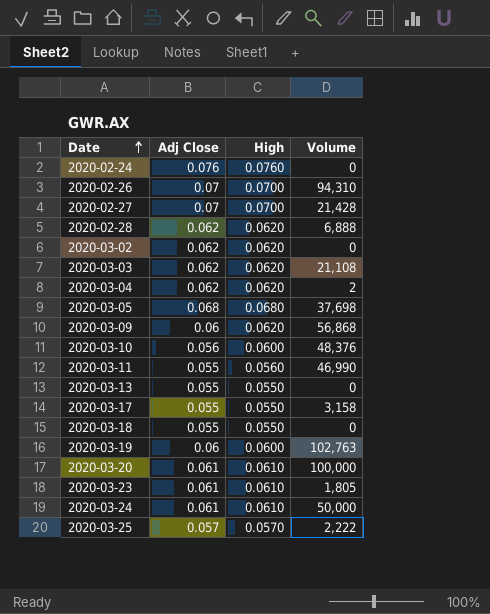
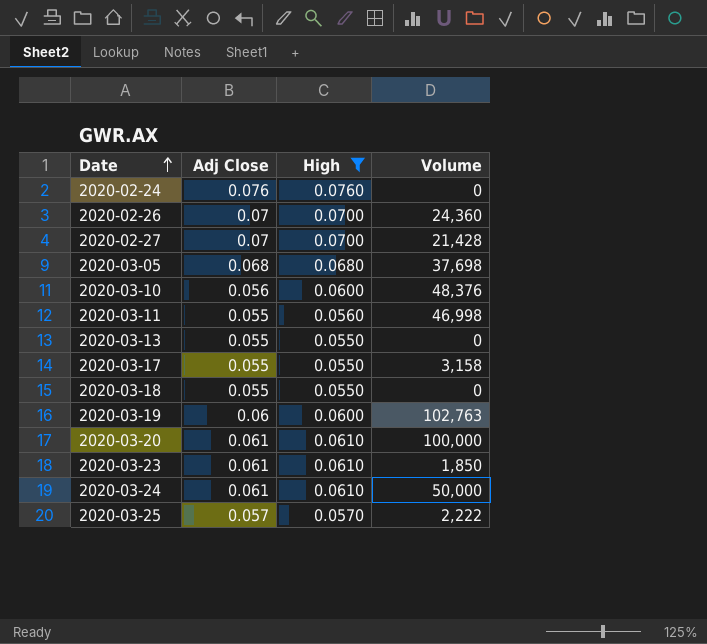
filter: none -> High != 0.0620
2020-02-26 | Volume: 94,310 -> 24,360
2020-03-11 | Volume: 46,990 -> 46,998
2020-03-23 | Volume: 1,805 -> 1,850

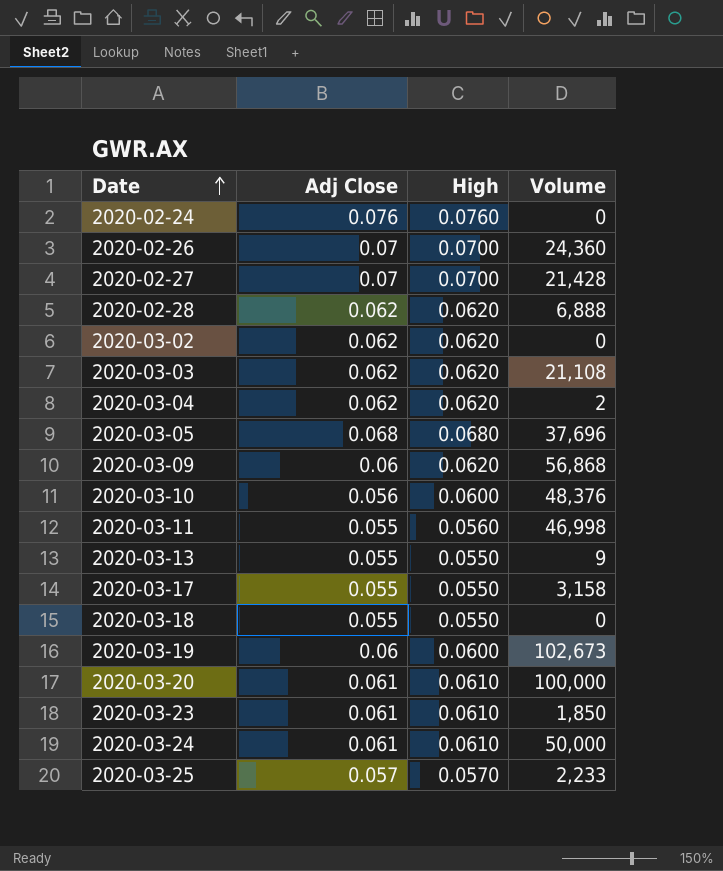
filter: High != 0.0620 -> none
2020-03-05 | Volume: 37,698 -> 37,696
2020-03-13 | Volume: 0 -> 9
2020-03-19 | Volume: 102,763 -> 102,673
2020-03-25 | Volume: 2,222 -> 2,233

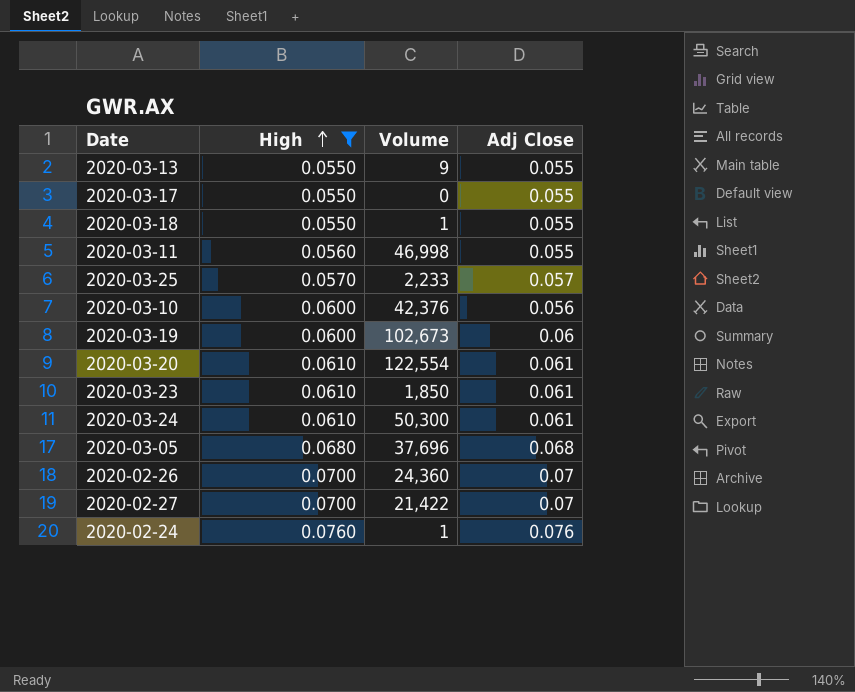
filter: none -> High != 0.0620
row order: Date ascending -> High ascending
column Adj Close | position: 2 -> 4
2020-03-17 | Volume: 3,158 -> 0
2020-03-18 | Volume: 0 -> 1
2020-03-10 | Volume: 48,376 -> 42,376
2020-03-20 | Volume: 100,000 -> 122,554
2020-03-24 | Volume: 50,000 -> 50,300
2020-02-27 | Volume: 21,428 -> 21,422
2020-02-24 | Volume: 0 -> 1

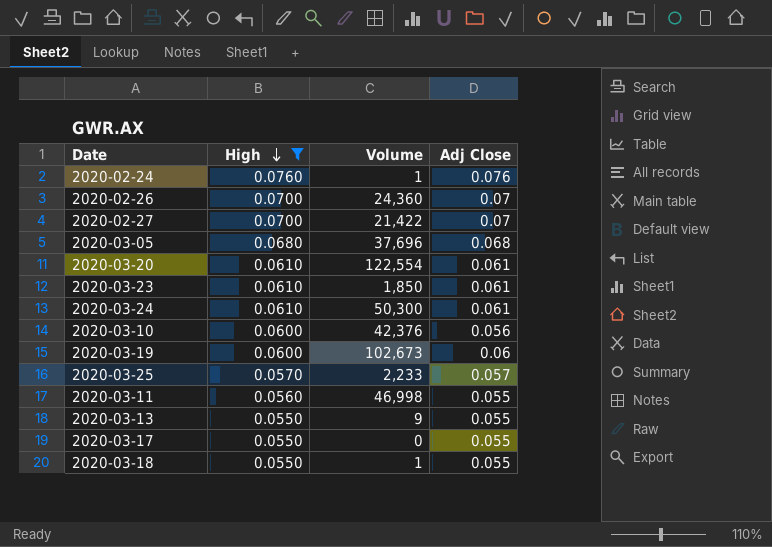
row order: High ascending -> High descending

